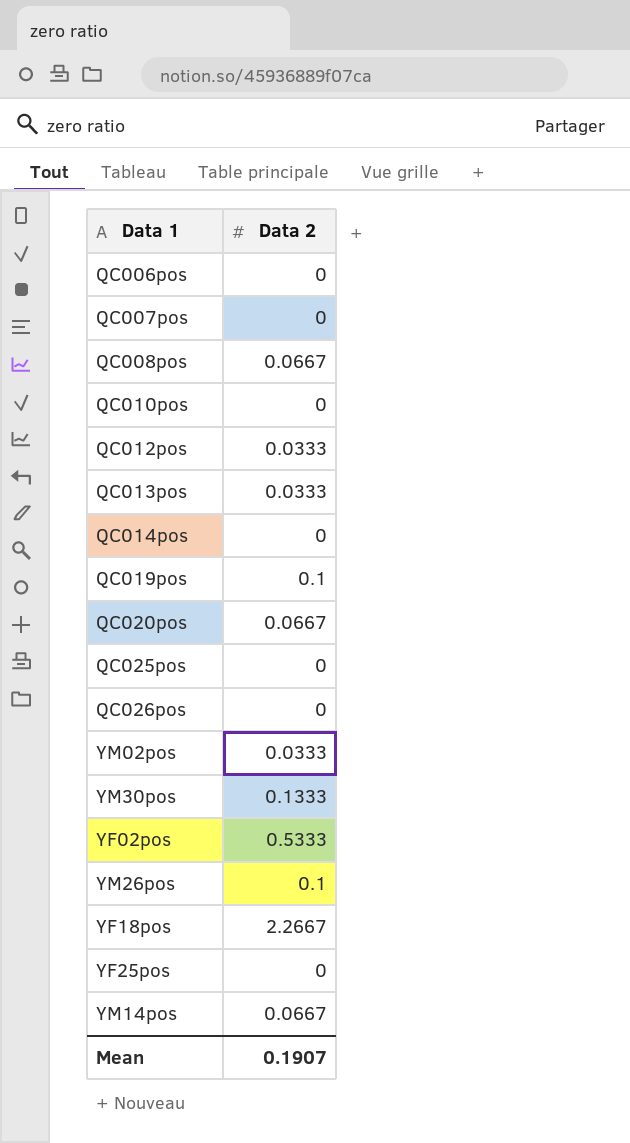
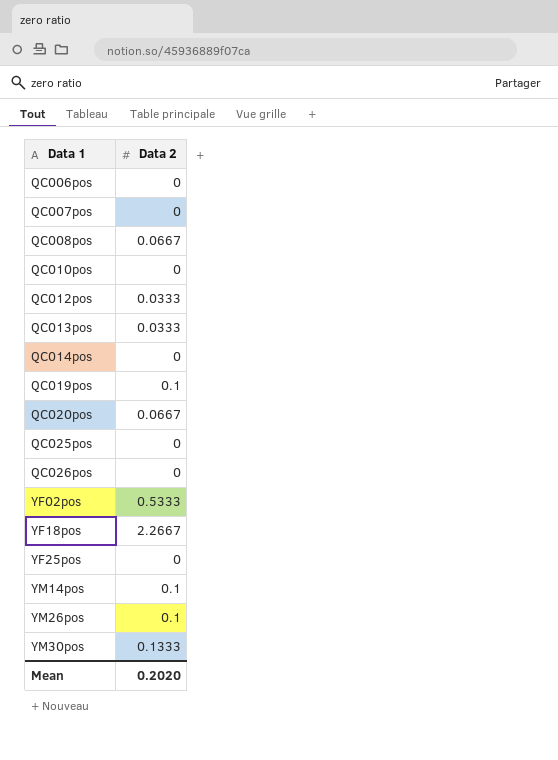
row order: none -> Data 1 ascending
row YM02pos: 0.0333 -> none
YM14pos | Data 2: 0.0667 -> 0.1
Mean | Data 2: 0.1907 -> 0.2020

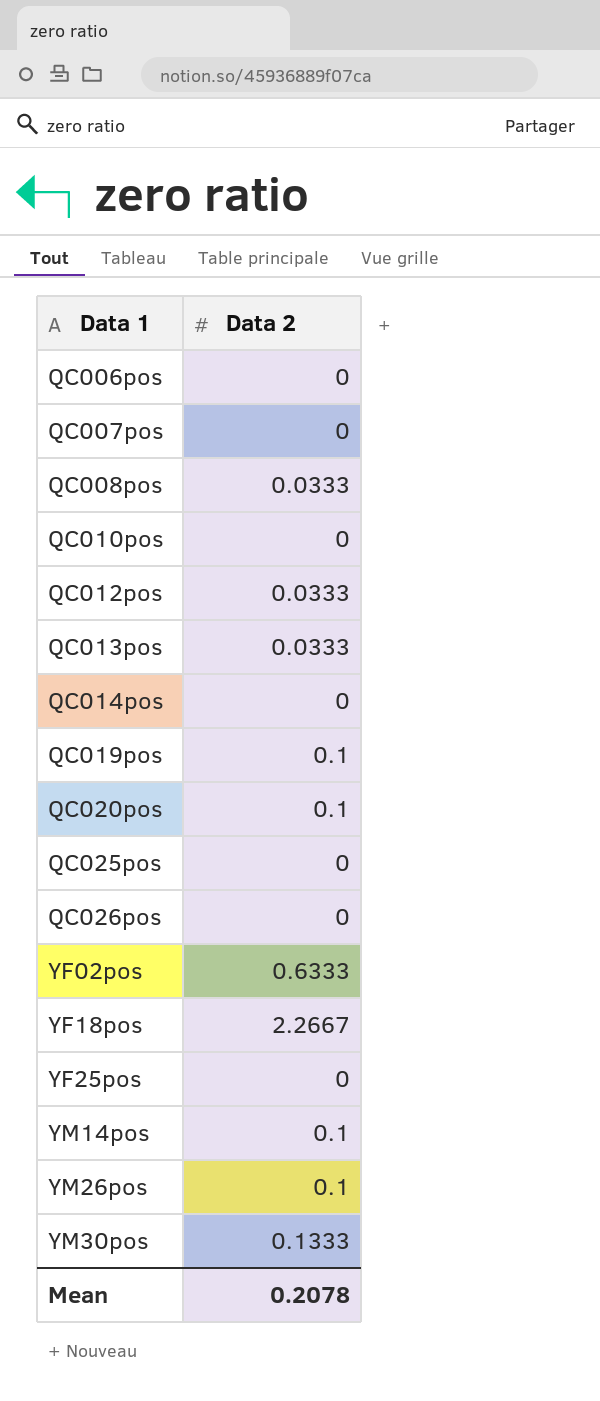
QC008pos | Data 2: 0.0667 -> 0.0333
QC020pos | Data 2: 0.0667 -> 0.1
YF02pos | Data 2: 0.5333 -> 0.6333
Mean | Data 2: 0.2020 -> 0.2078

